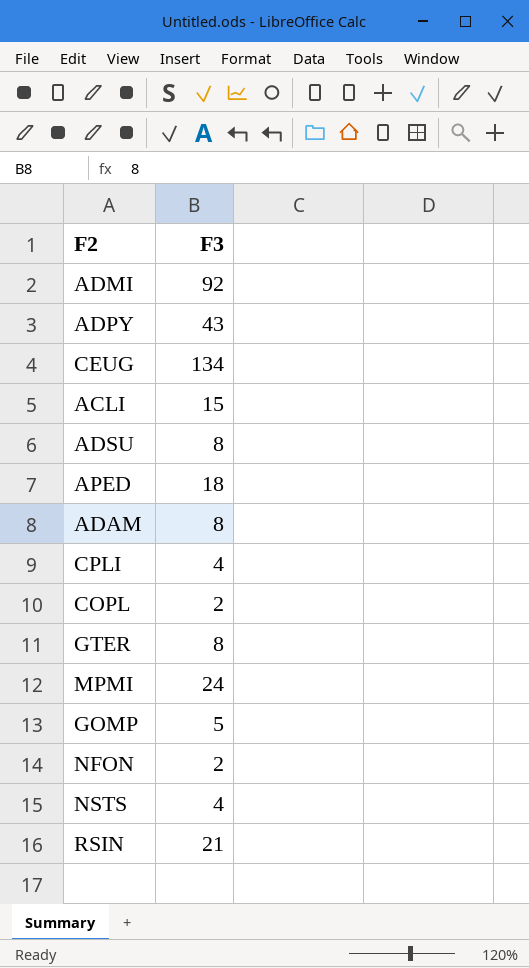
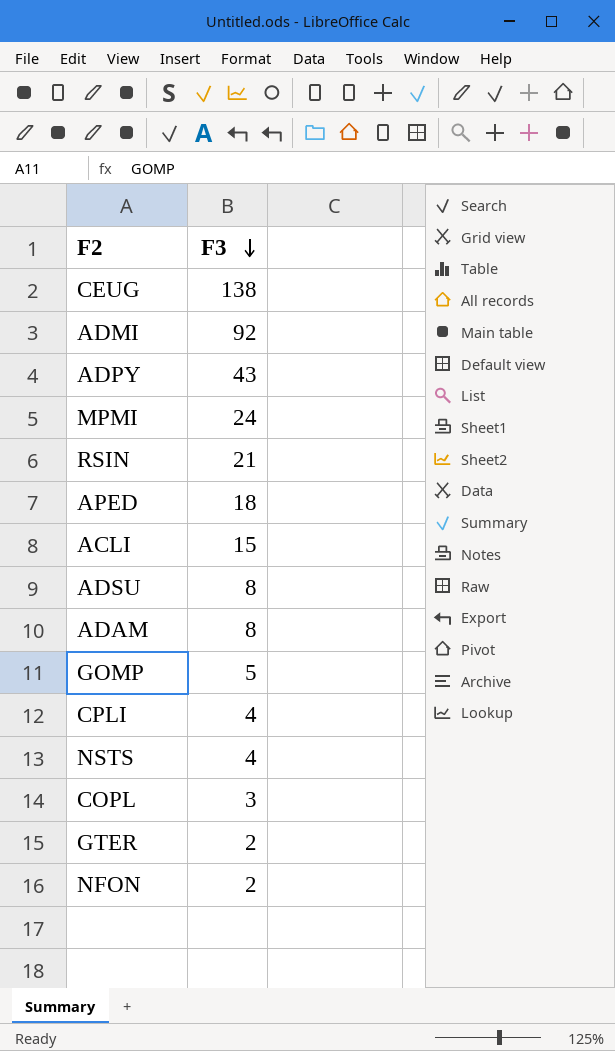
row order: none -> F3 descending
CEUG | F3: 134 -> 138
COPL | F3: 2 -> 3
GTER | F3: 8 -> 2

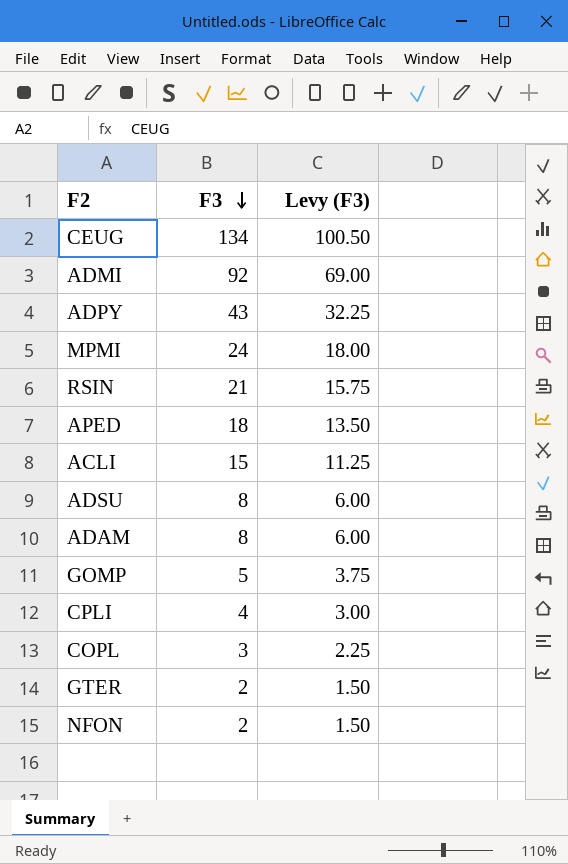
column Levy (F3) | formula: none -> [F3] * 0.75
row NSTS: 4 -> none
CEUG | F3: 138 -> 134

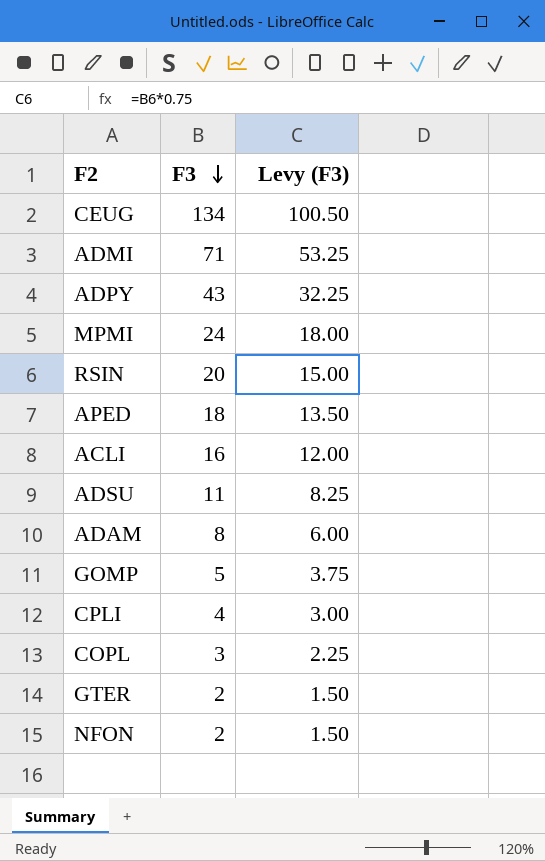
ADMI | F3: 92 -> 71
ADMI | Levy (F3): 69.00 -> 53.25
RSIN | F3: 21 -> 20
RSIN | Levy (F3): 15.75 -> 15.00
ACLI | F3: 15 -> 16
ACLI | Levy (F3): 11.25 -> 12.00
ADSU | F3: 8 -> 11
ADSU | Levy (F3): 6.00 -> 8.25

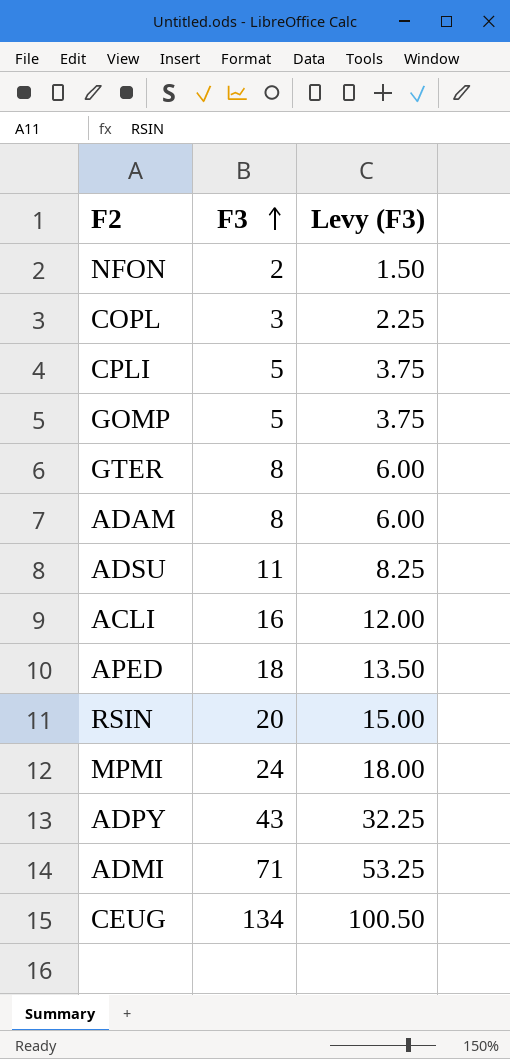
row order: F3 descending -> F3 ascending
CPLI | F3: 4 -> 5
CPLI | Levy (F3): 3.00 -> 3.75
GTER | F3: 2 -> 8
GTER | Levy (F3): 1.50 -> 6.00

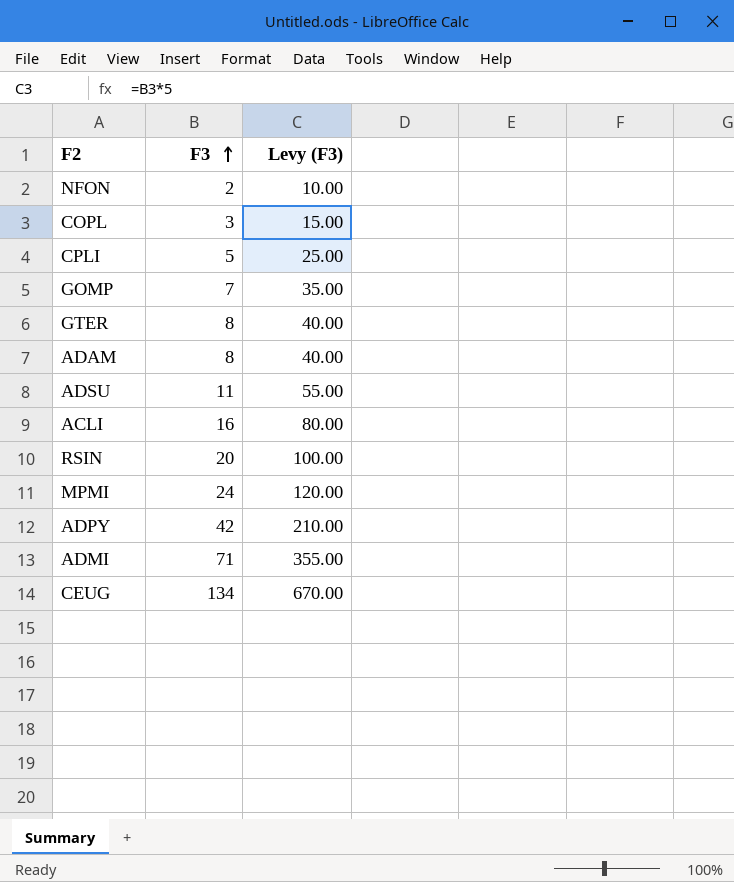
column Levy (F3) | formula: [F3] * 0.75 -> [F3] * 5
row APED: 18 | 13.50 -> none
GOMP | F3: 5 -> 7
ADPY | F3: 43 -> 42

